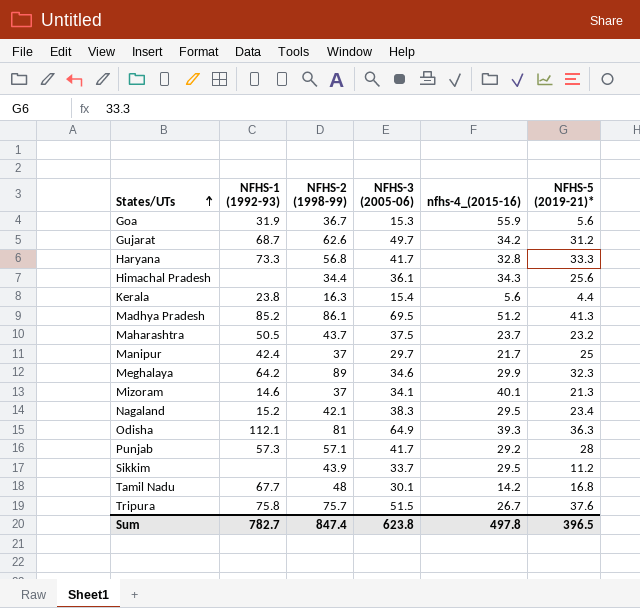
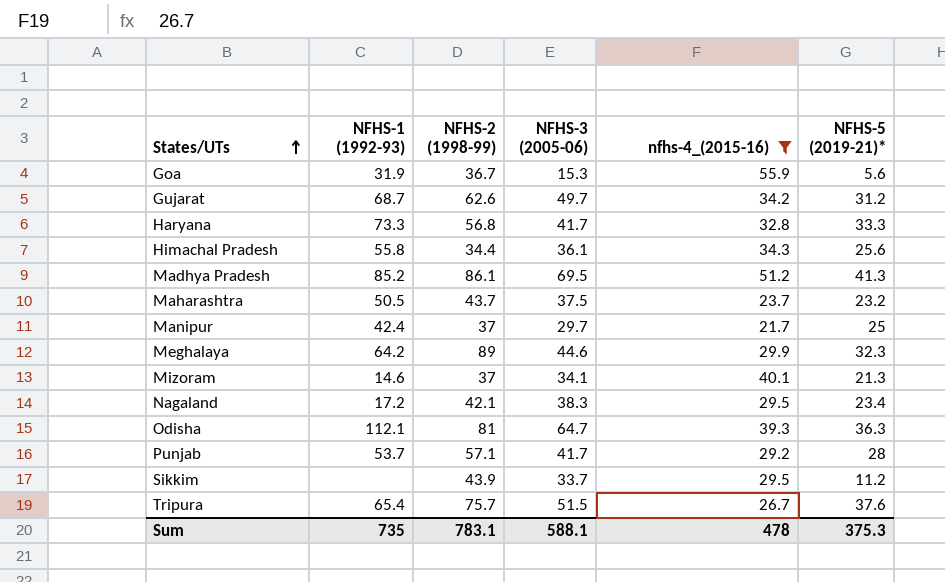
filter: none -> nfhs-4_(2015-16) >= 21.7
Himachal Pradesh | NFHS-1 (1992-93): none -> 55.8
Meghalaya | NFHS-3 (2005-06): 34.6 -> 44.6
Nagaland | NFHS-1 (1992-93): 15.2 -> 17.2
Odisha | NFHS-3 (2005-06): 64.9 -> 64.7
Punjab | NFHS-1 (1992-93): 57.3 -> 53.7
Tripura | NFHS-1 (1992-93): 75.8 -> 65.4
Sum | NFHS-1 (1992-93): 782.7 -> 735
Sum | NFHS-2 (1998-99): 847.4 -> 783.1
Sum | NFHS-3 (2005-06): 623.8 -> 588.1
Sum | nfhs-4_(2015-16): 497.8 -> 478
Sum | NFHS-5 (2019-21)*: 396.5 -> 375.3

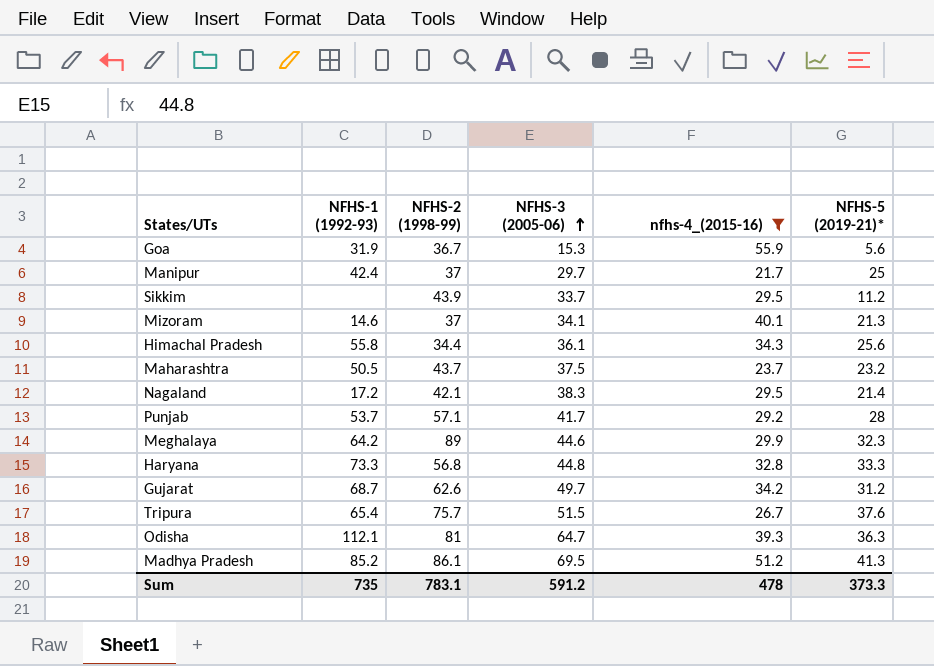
row order: States/UTs ascending -> NFHS-3 (2005-06) ascending
Nagaland | NFHS-5 (2019-21)*: 23.4 -> 21.4
Haryana | NFHS-3 (2005-06): 41.7 -> 44.8
Sum | NFHS-3 (2005-06): 588.1 -> 591.2
Sum | NFHS-5 (2019-21)*: 375.3 -> 373.3

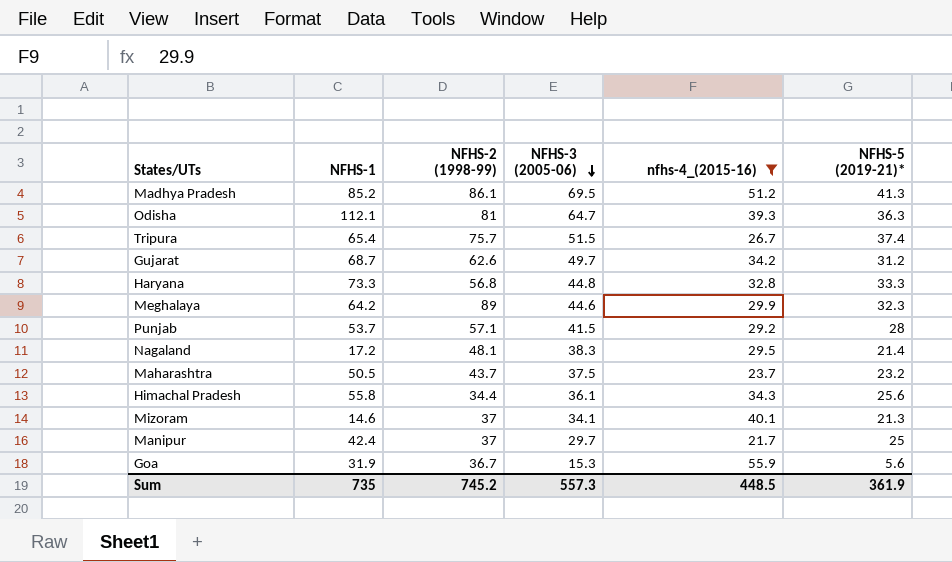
row order: NFHS-3 (2005-06) ascending -> NFHS-3 (2005-06) descending
column name: NFHS-1 (1992-93) -> NFHS-1
row Sikkim: none | 43.9 | 33.7 | 29.5 | 11.2 -> none
Tripura | NFHS-5 (2019-21)*: 37.6 -> 37.4
Punjab | NFHS-3 (2005-06): 41.7 -> 41.5
Nagaland | NFHS-2 (1998-99): 42.1 -> 48.1
Sum | NFHS-2 (1998-99): 783.1 -> 745.2
Sum | NFHS-3 (2005-06): 591.2 -> 557.3
Sum | nfhs-4_(2015-16): 478 -> 448.5
Sum | NFHS-5 (2019-21)*: 373.3 -> 361.9

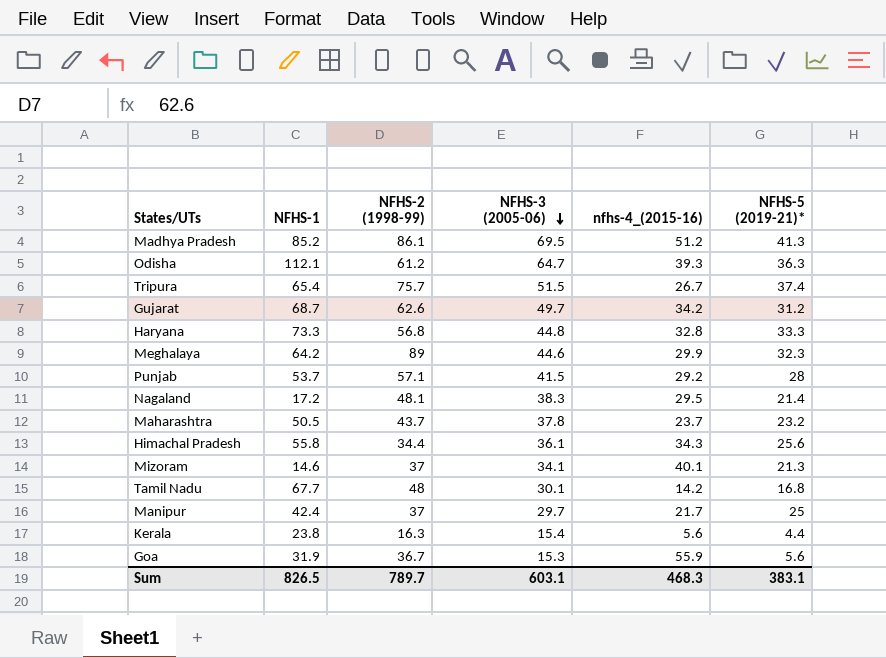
filter: nfhs-4_(2015-16) >= 21.7 -> none
Odisha | NFHS-2 (1998-99): 81 -> 61.2
Maharashtra | NFHS-3 (2005-06): 37.5 -> 37.8
Sum | NFHS-1: 735 -> 826.5
Sum | NFHS-2 (1998-99): 745.2 -> 789.7
Sum | NFHS-3 (2005-06): 557.3 -> 603.1
Sum | nfhs-4_(2015-16): 448.5 -> 468.3
Sum | NFHS-5 (2019-21)*: 361.9 -> 383.1

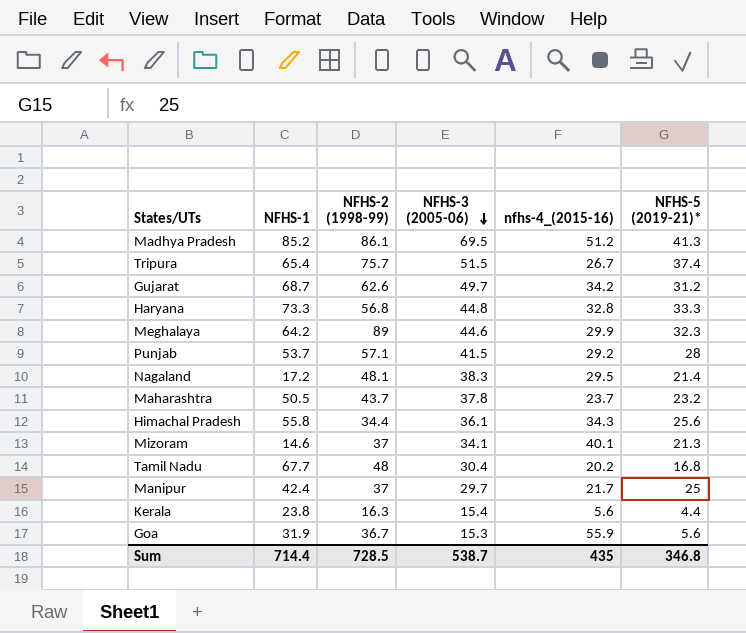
row Odisha: 112.1 | 61.2 | 64.7 | 39.3 | 36.3 -> none
Tamil Nadu | NFHS-3 (2005-06): 30.1 -> 30.4
Tamil Nadu | nfhs-4_(2015-16): 14.2 -> 20.2
Sum | NFHS-1: 826.5 -> 714.4
Sum | NFHS-2 (1998-99): 789.7 -> 728.5
Sum | NFHS-3 (2005-06): 603.1 -> 538.7
Sum | nfhs-4_(2015-16): 468.3 -> 435
Sum | NFHS-5 (2019-21)*: 383.1 -> 346.8

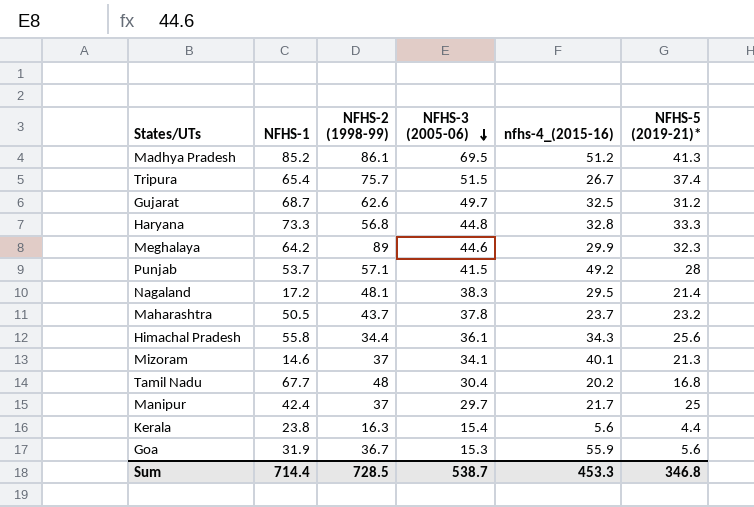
Gujarat | nfhs-4_(2015-16): 34.2 -> 32.5
Punjab | nfhs-4_(2015-16): 29.2 -> 49.2
Sum | nfhs-4_(2015-16): 435 -> 453.3

